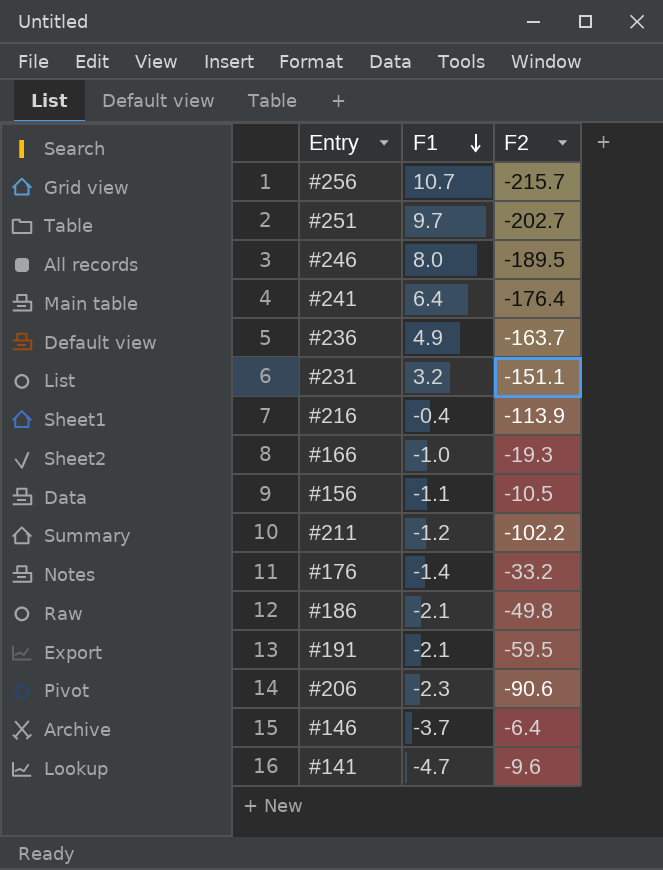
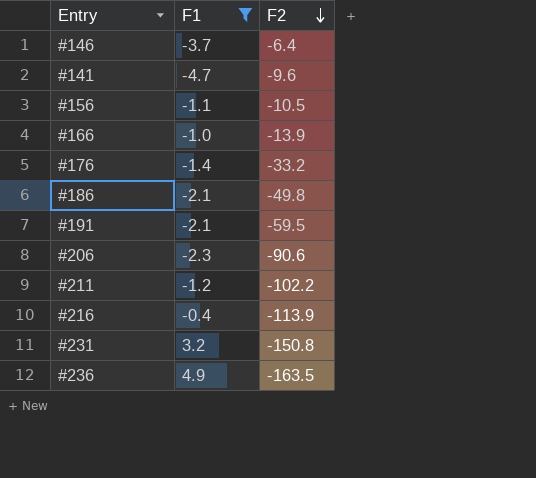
filter: none -> F1 <= 4.9
row order: F1 descending -> F2 descending
#166 | F2: -19.3 -> -13.9
#231 | F2: -151.1 -> -150.8
#236 | F2: -163.7 -> -163.5

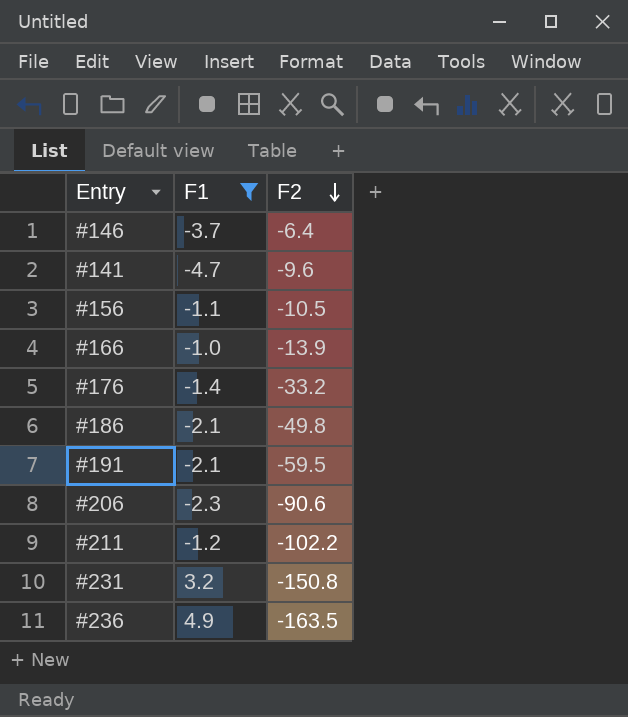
row #216: -0.4 | -113.9 -> none

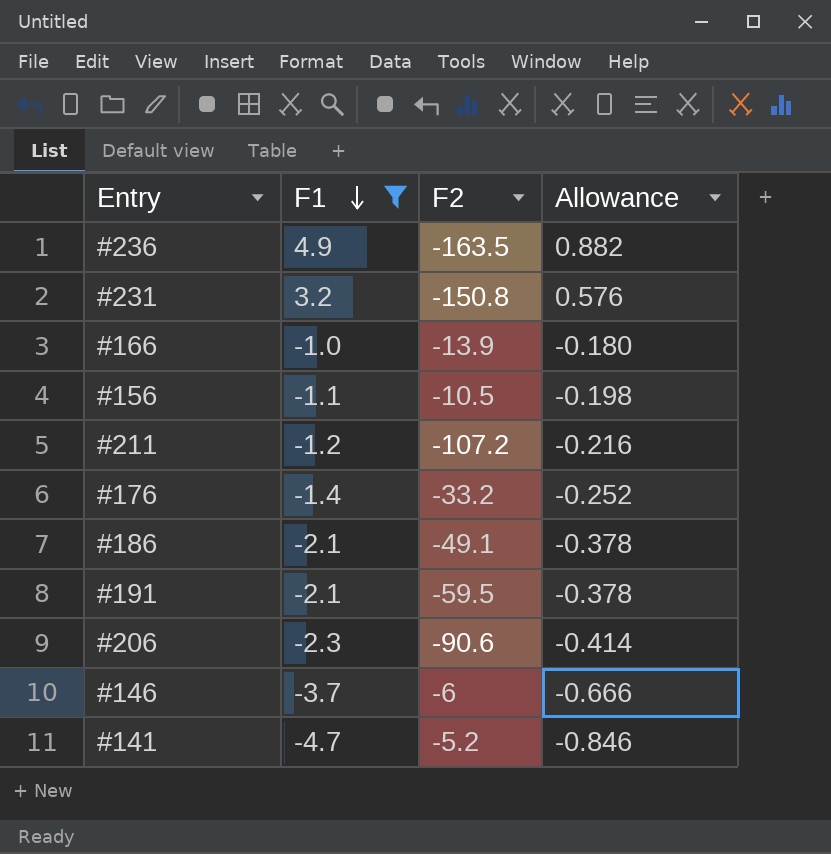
row order: F2 descending -> F1 descending
column Allowance | formula: none -> [F1] * 0.18
#211 | F2: -102.2 -> -107.2
#186 | F2: -49.8 -> -49.1
#146 | F2: -6.4 -> -6
#141 | F2: -9.6 -> -5.2

